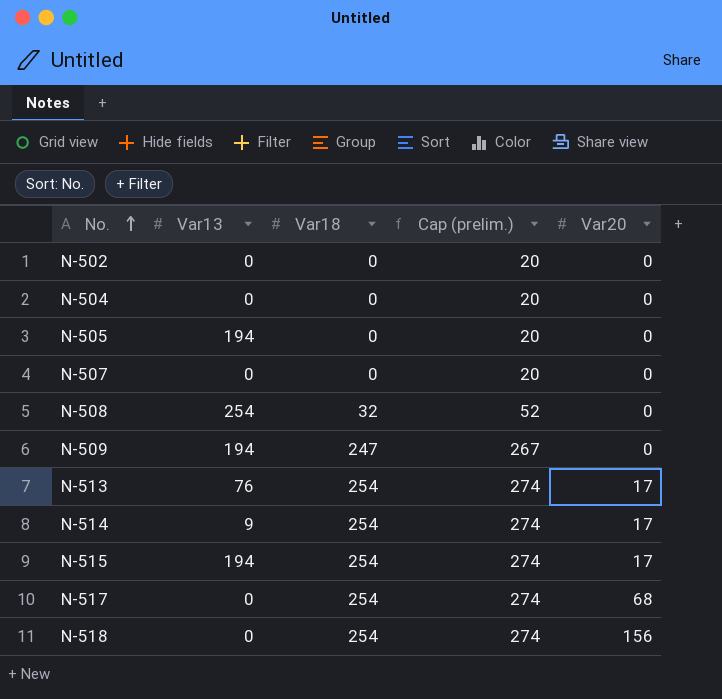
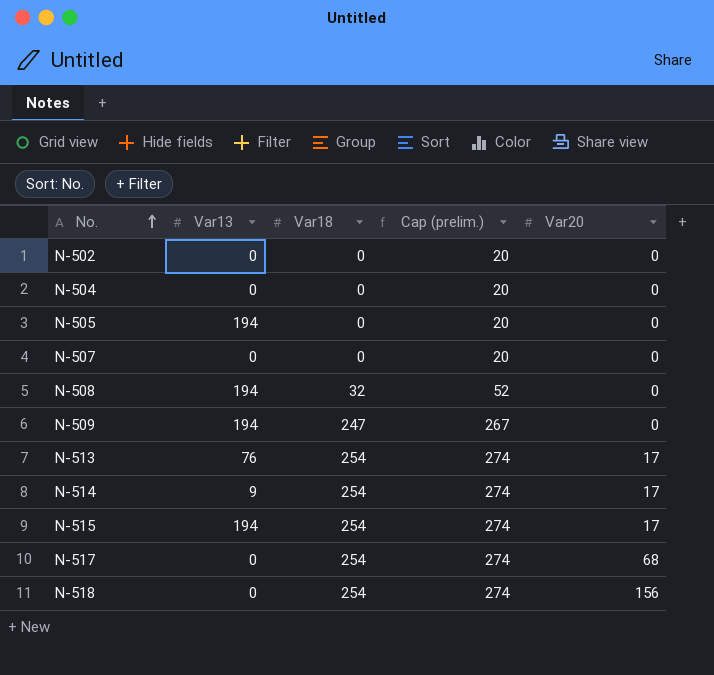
N-508 | Var13: 254 -> 194

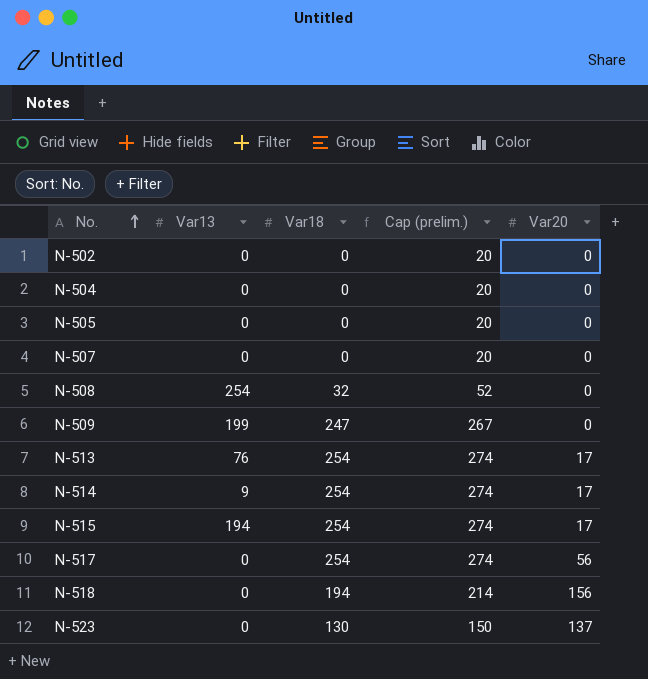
N-505 | Var13: 194 -> 0
N-508 | Var13: 194 -> 254
N-509 | Var13: 194 -> 199
N-517 | Var20: 68 -> 56
N-518 | Var18: 254 -> 194
N-518 | Cap (prelim.): 274 -> 214
row N-523: none -> 0 | 130 | 150 | 137

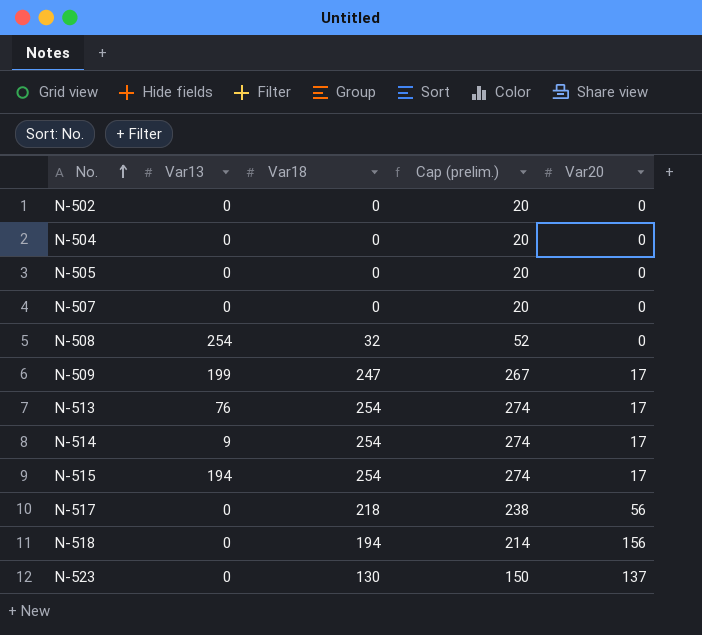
N-509 | Var20: 0 -> 17
N-517 | Var18: 254 -> 218
N-517 | Cap (prelim.): 274 -> 238

